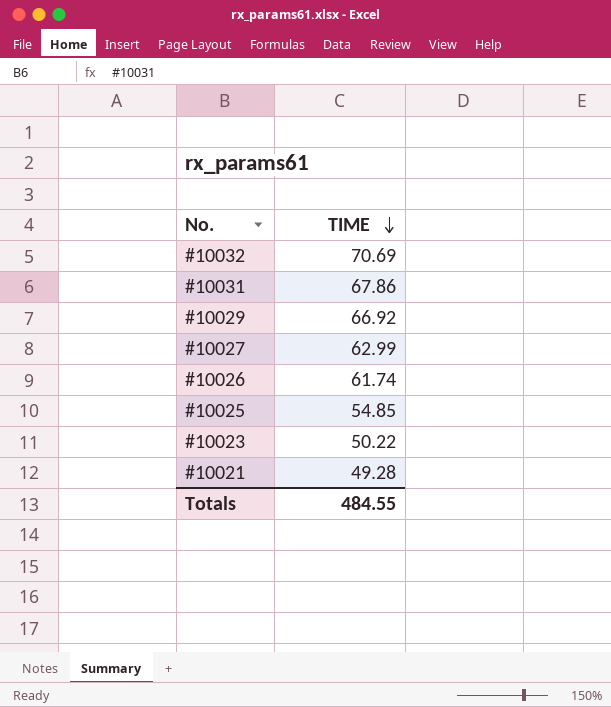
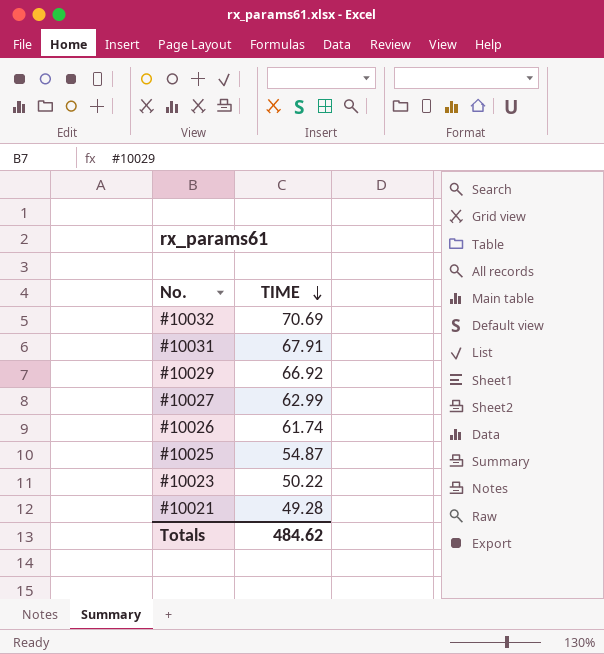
#10031 | TIME: 67.86 -> 67.91
#10025 | TIME: 54.85 -> 54.87
Totals | TIME: 484.55 -> 484.62

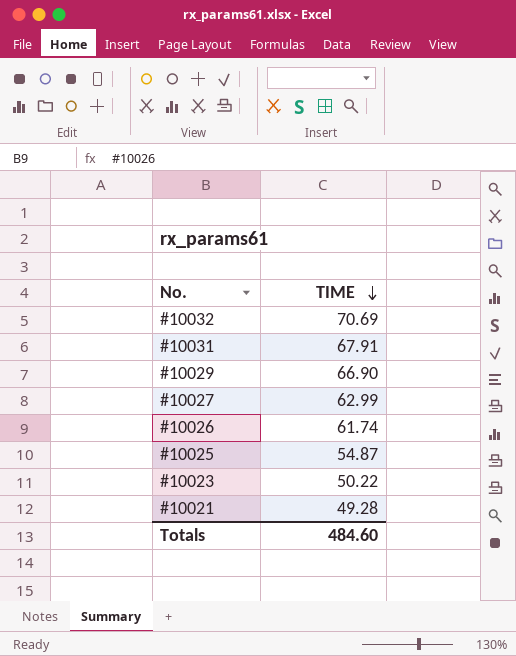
#10029 | TIME: 66.92 -> 66.90
Totals | TIME: 484.62 -> 484.60

